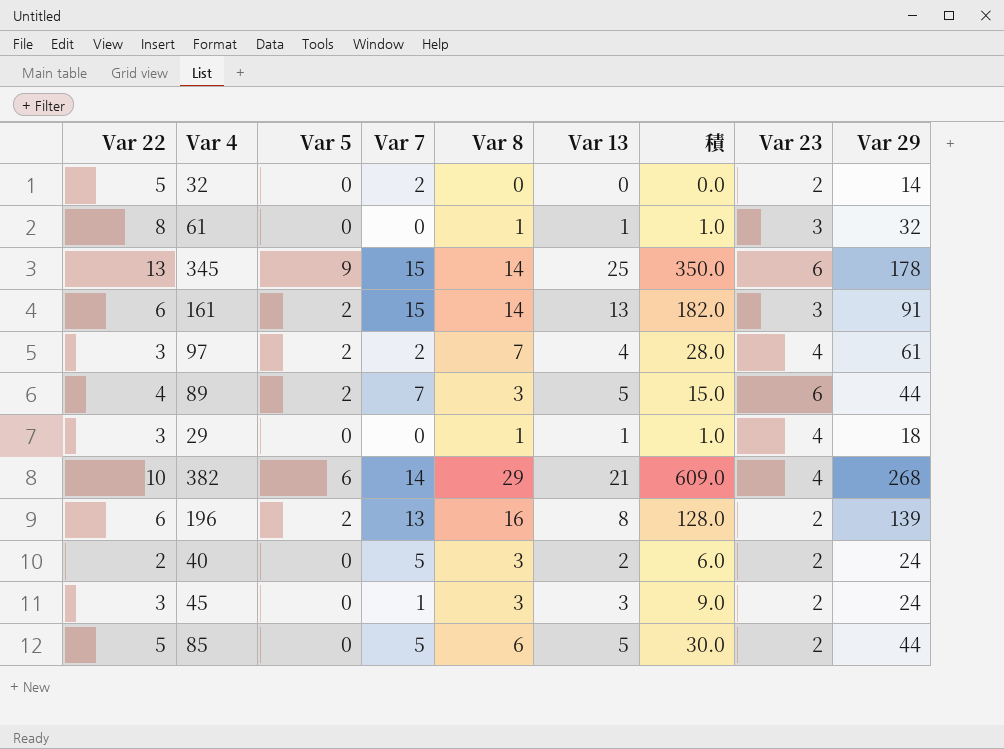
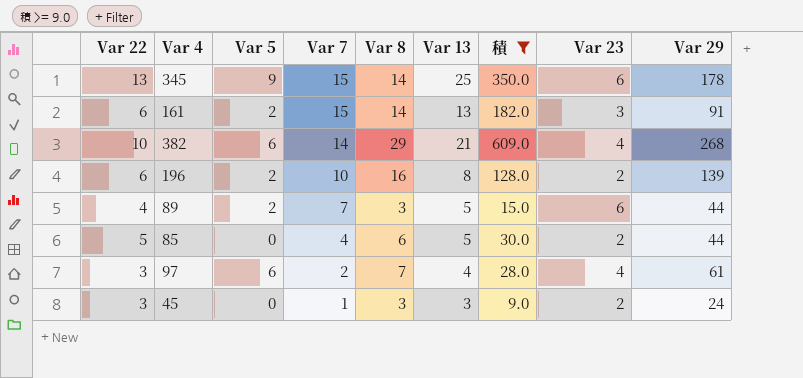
filter: none -> 積 >= 9.0
row order: none -> Var 7 descending
196 | Var 7: 13 -> 10
85 | Var 7: 5 -> 4
97 | Var 5: 2 -> 6

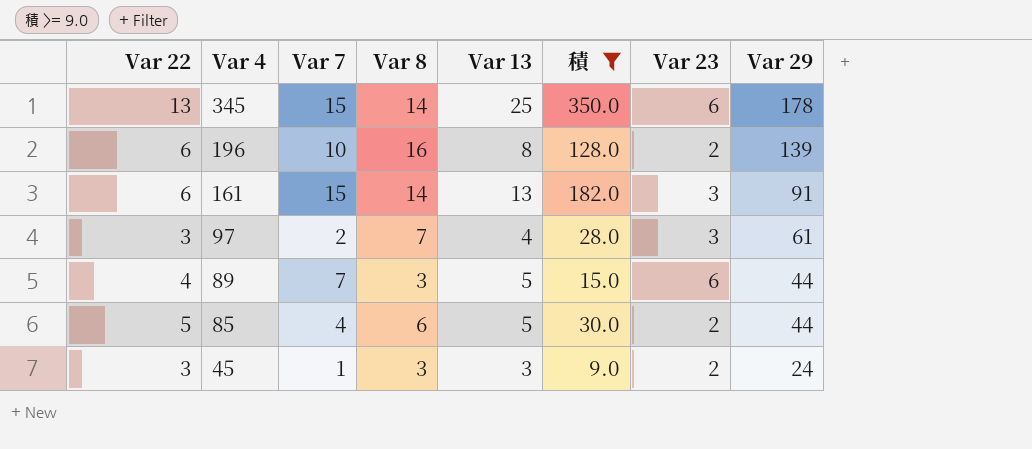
row order: Var 7 descending -> Var 4 descending
column Var 5 | position: 3 -> none
row 382: 10 | 6 | 14 | 29 | 21 | 609.0 | 4 | 268 -> none
97 | Var 23: 4 -> 3

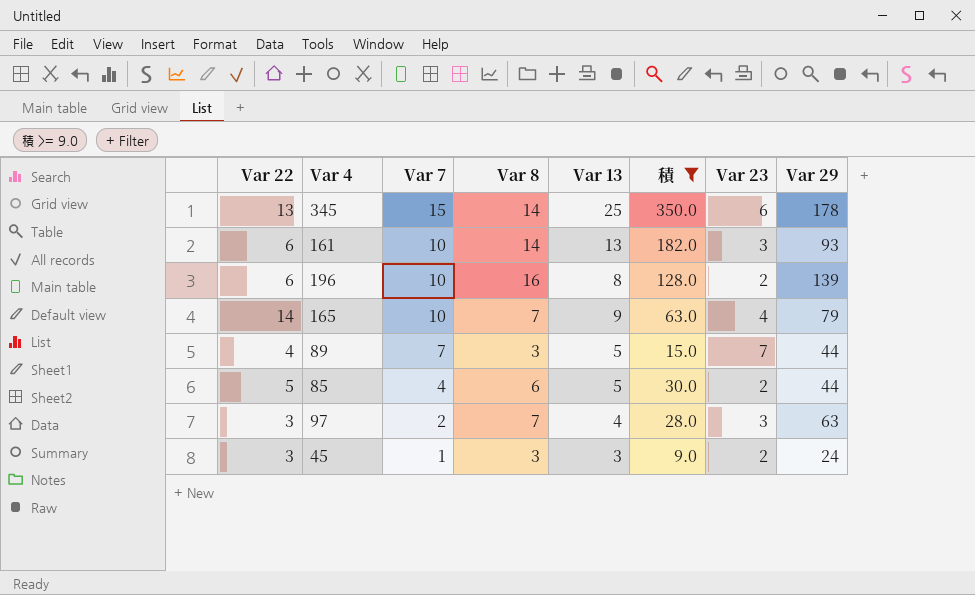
row order: Var 4 descending -> Var 7 descending
161 | Var 7: 15 -> 10
161 | Var 29: 91 -> 93
row 165: none -> 14 | 10 | 7 | 9 | 63.0 | 4 | 79
89 | Var 23: 6 -> 7
97 | Var 29: 61 -> 63

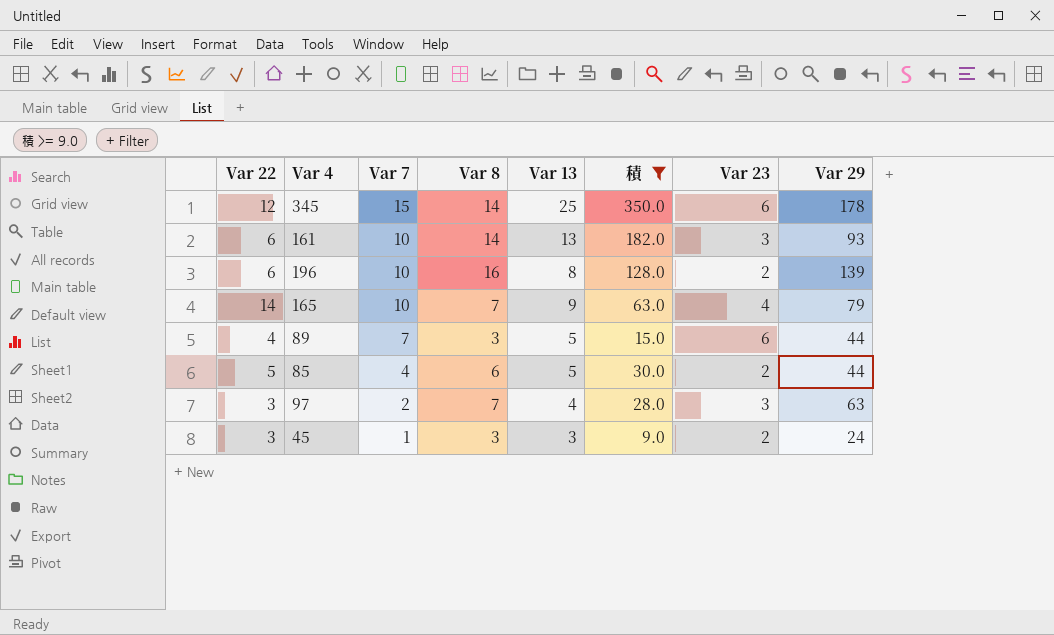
345 | Var 22: 13 -> 12
89 | Var 23: 7 -> 6

